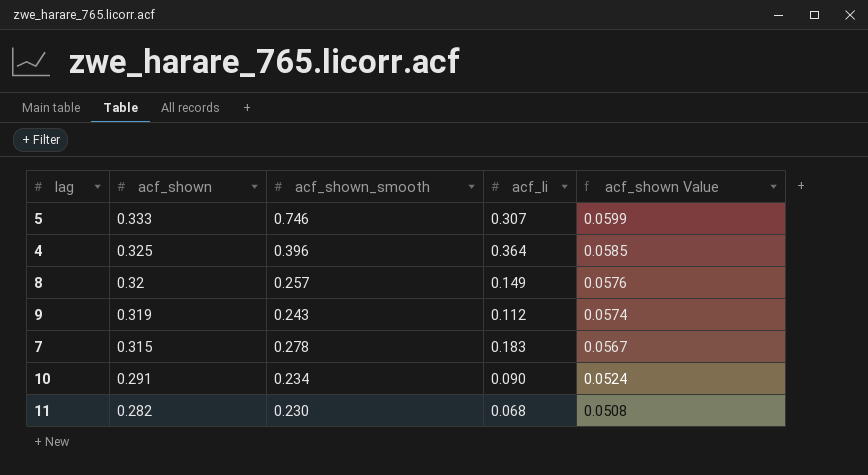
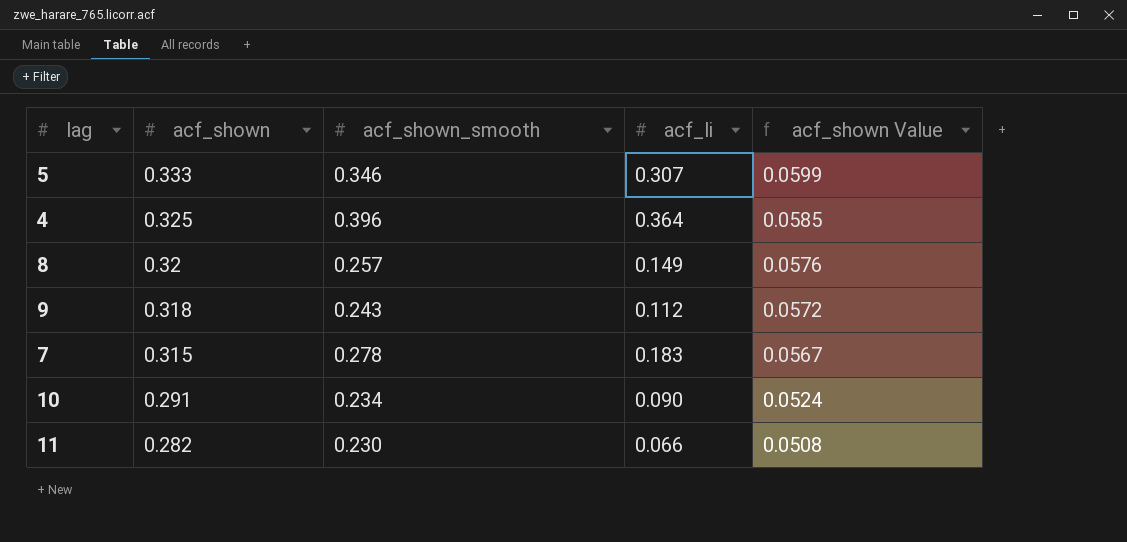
5 | acf_shown_smooth: 0.746 -> 0.346
9 | acf_shown: 0.319 -> 0.318
9 | acf_shown Value: 0.0574 -> 0.0572
11 | acf_li: 0.068 -> 0.066

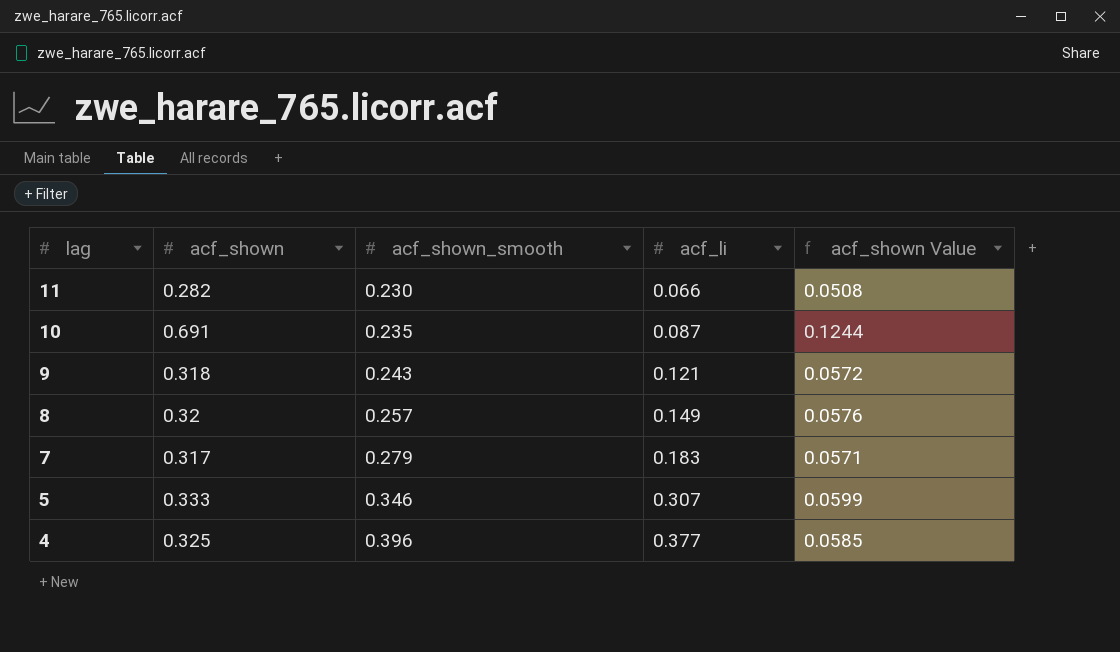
row order: acf_shown descending -> lag descending
10 | acf_shown: 0.291 -> 0.691
10 | acf_shown_smooth: 0.234 -> 0.235
10 | acf_li: 0.090 -> 0.087
10 | acf_shown Value: 0.0524 -> 0.1244
9 | acf_li: 0.112 -> 0.121
7 | acf_shown: 0.315 -> 0.317
7 | acf_shown_smooth: 0.278 -> 0.279
7 | acf_shown Value: 0.0567 -> 0.0571
4 | acf_li: 0.364 -> 0.377

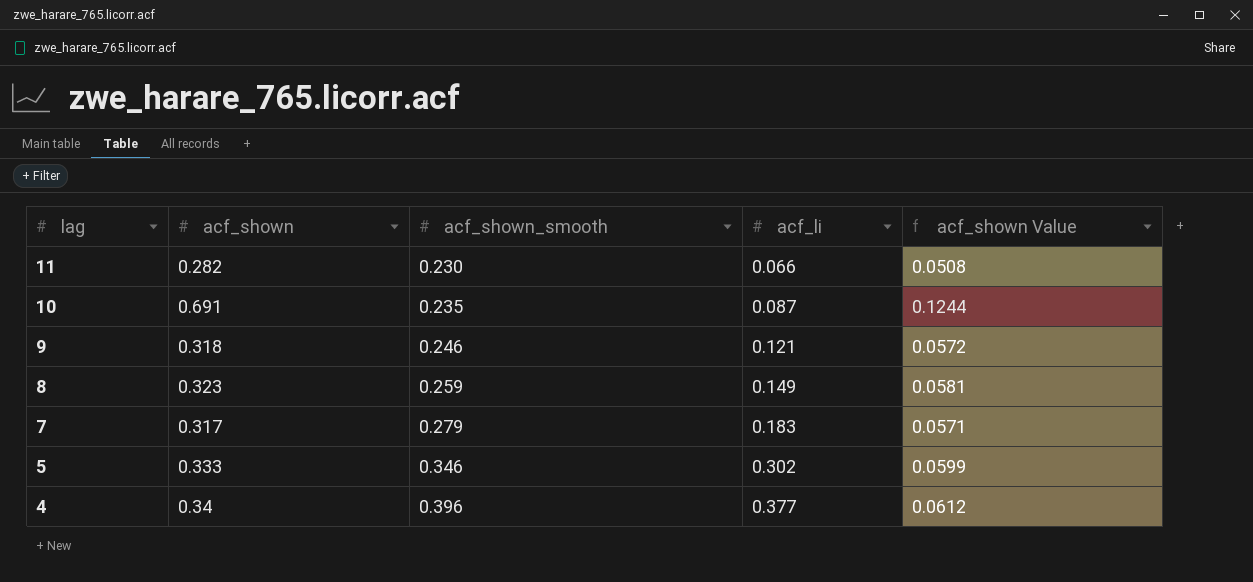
9 | acf_shown_smooth: 0.243 -> 0.246
8 | acf_shown: 0.32 -> 0.323
8 | acf_shown_smooth: 0.257 -> 0.259
8 | acf_shown Value: 0.0576 -> 0.0581
5 | acf_li: 0.307 -> 0.302
4 | acf_shown: 0.325 -> 0.34
4 | acf_shown Value: 0.0585 -> 0.0612

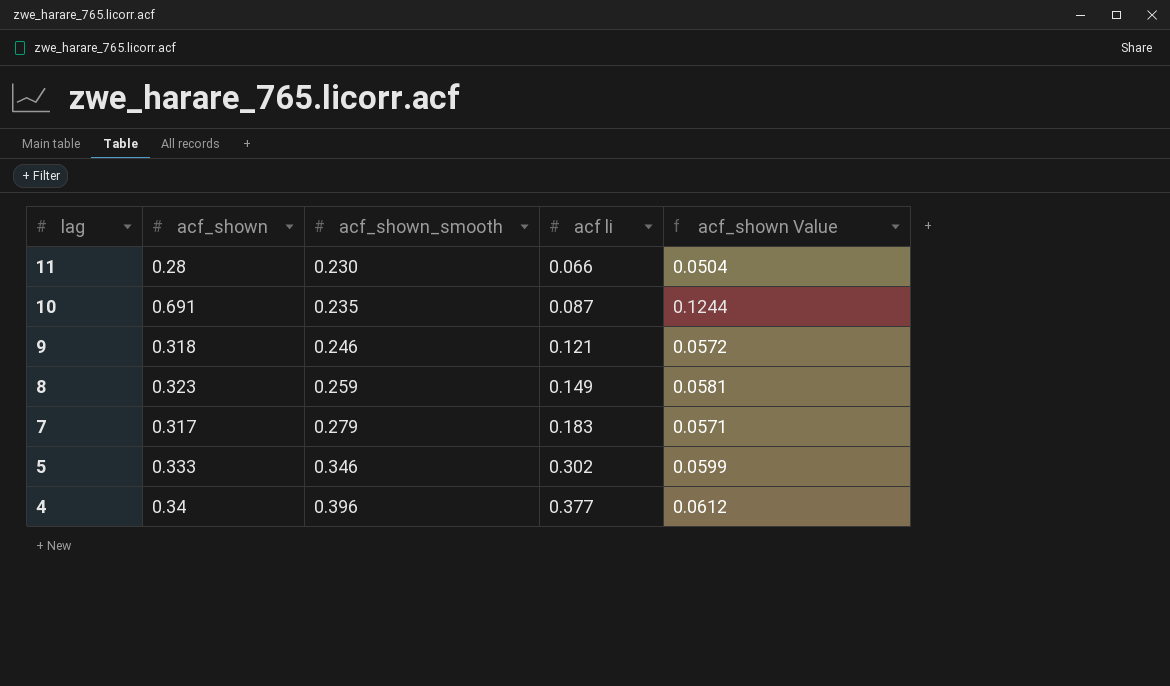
column name: acf_li -> acf li
11 | acf_shown: 0.282 -> 0.28
11 | acf_shown Value: 0.0508 -> 0.0504

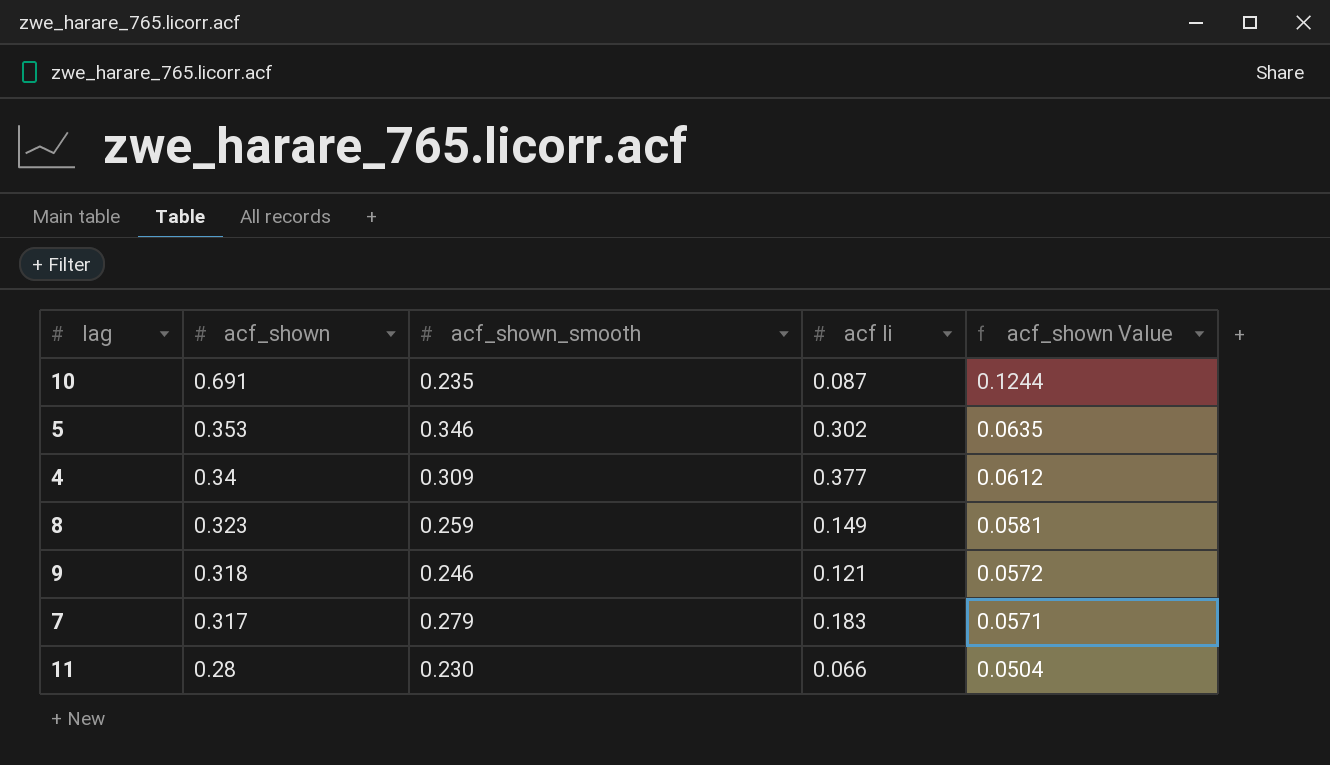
row order: lag descending -> acf_shown descending
5 | acf_shown: 0.333 -> 0.353
5 | acf_shown Value: 0.0599 -> 0.0635
4 | acf_shown_smooth: 0.396 -> 0.309

